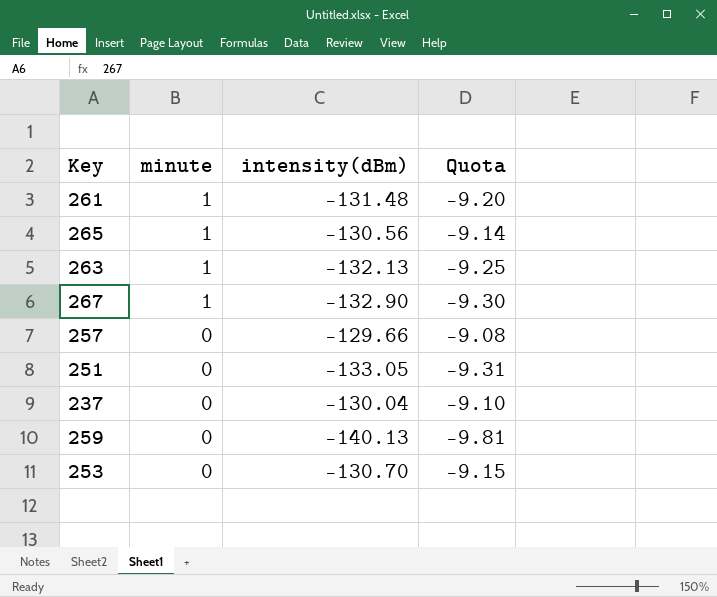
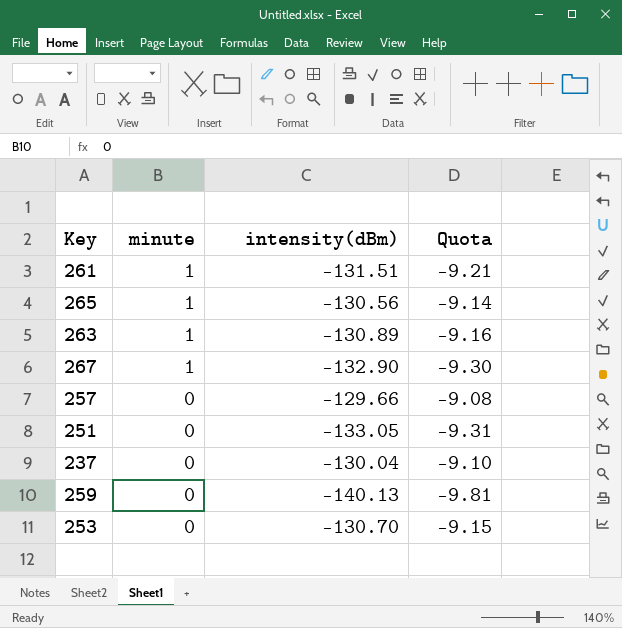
261 | intensity(dBm): -131.48 -> -131.51
261 | Quota: -9.20 -> -9.21
263 | intensity(dBm): -132.13 -> -130.89
263 | Quota: -9.25 -> -9.16

